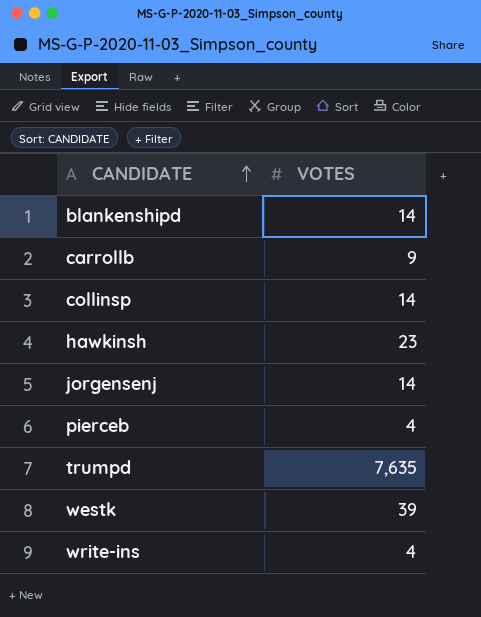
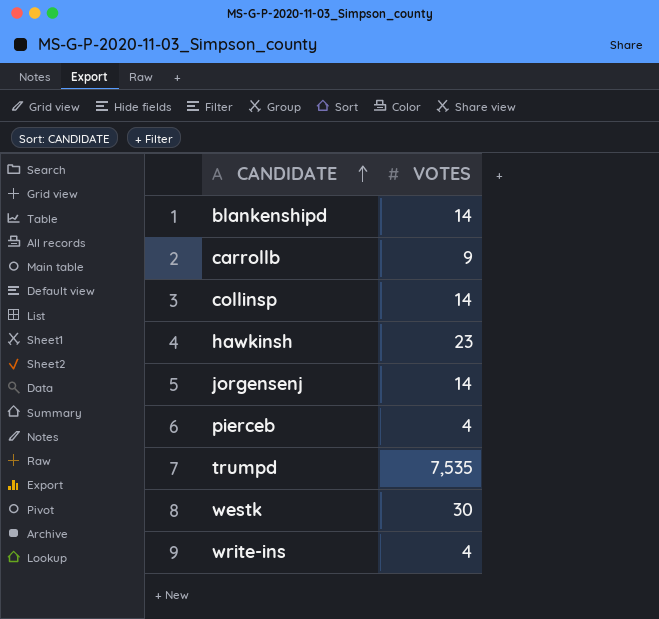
trumpd | VOTES: 7,635 -> 7,535
westk | VOTES: 39 -> 30

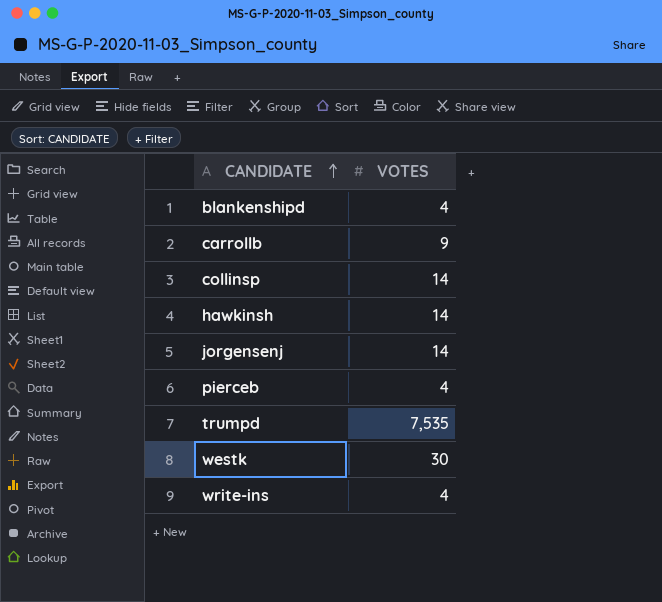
blankenshipd | VOTES: 14 -> 4
hawkinsh | VOTES: 23 -> 14

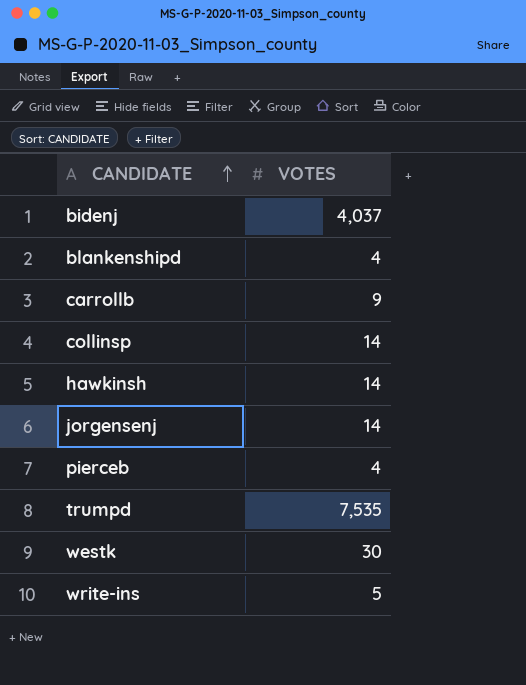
row bidenj: none -> 4,037
write-ins | VOTES: 4 -> 5

